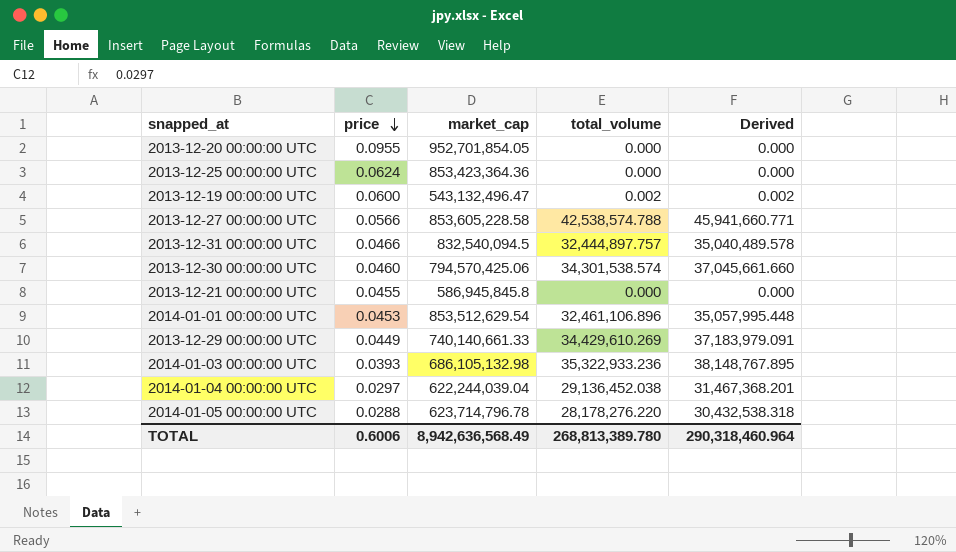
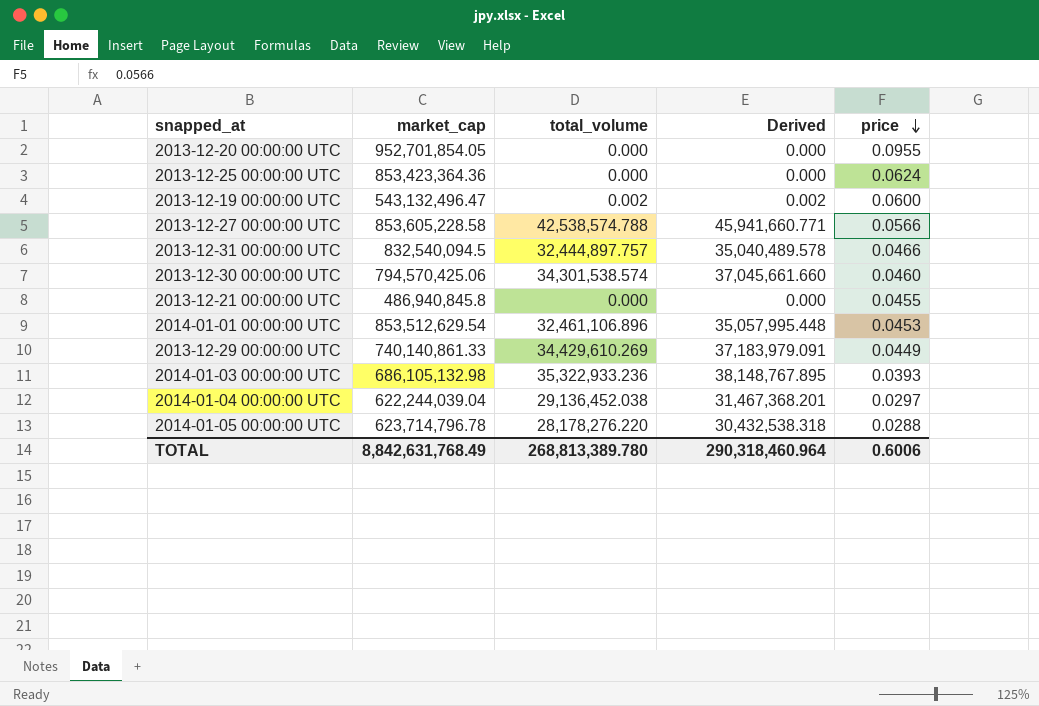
column price | position: 2 -> 5
2013-12-21 00:00:00 UTC | market_cap: 586,945,845.8 -> 486,940,845.8
2013-12-29 00:00:00 UTC | market_cap: 740,140,661.33 -> 740,140,861.33
TOTAL | market_cap: 8,942,636,568.49 -> 8,842,631,768.49

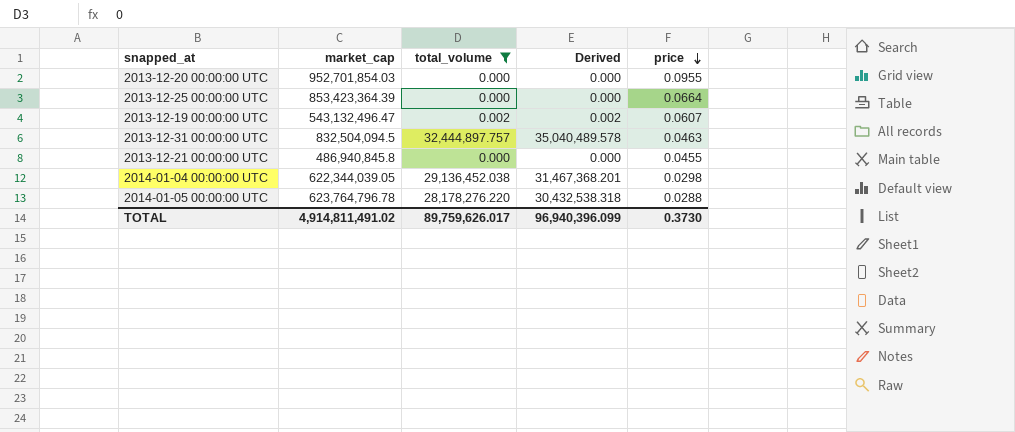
filter: none -> total_volume <= 32,444,897.757
2013-12-20 00:00:00 UTC | market_cap: 952,701,854.05 -> 952,701,854.03
2013-12-25 00:00:00 UTC | market_cap: 853,423,364.36 -> 853,423,364.39
2013-12-25 00:00:00 UTC | price: 0.0624 -> 0.0664
2013-12-19 00:00:00 UTC | price: 0.0600 -> 0.0607
2013-12-31 00:00:00 UTC | market_cap: 832,540,094.5 -> 832,504,094.5
2013-12-31 00:00:00 UTC | price: 0.0466 -> 0.0463
2014-01-04 00:00:00 UTC | market_cap: 622,244,039.04 -> 622,344,039.05
2014-01-04 00:00:00 UTC | price: 0.0297 -> 0.0298
2014-01-05 00:00:00 UTC | market_cap: 623,714,796.78 -> 623,764,796.78
TOTAL | market_cap: 8,842,631,768.49 -> 4,914,811,491.02
TOTAL | total_volume: 268,813,389.780 -> 89,759,626.017
TOTAL | Derived: 290,318,460.964 -> 96,940,396.099
TOTAL | price: 0.6006 -> 0.3730

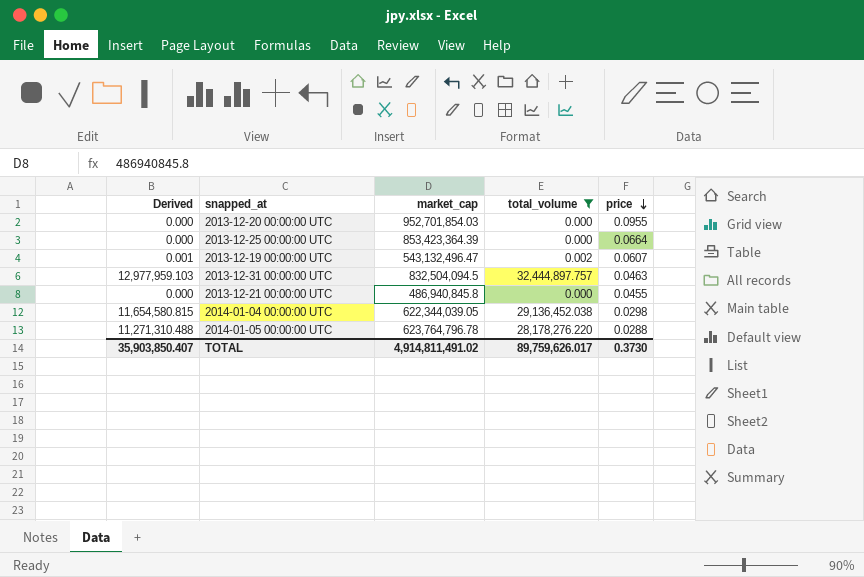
column Derived | formula: [total_volume] * 1.08 -> [total_volume] * 0.4
column Derived | position: 4 -> 1
TOTAL | Derived: 96,940,396.099 -> 35,903,850.407

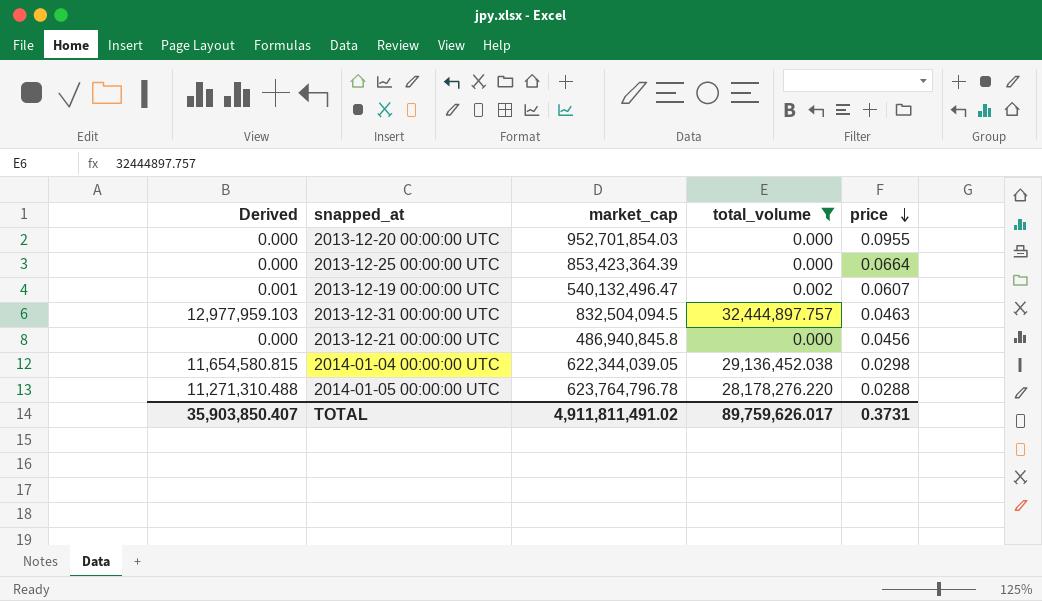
2013-12-19 00:00:00 UTC | market_cap: 543,132,496.47 -> 540,132,496.47
2013-12-21 00:00:00 UTC | price: 0.0455 -> 0.0456
TOTAL | market_cap: 4,914,811,491.02 -> 4,911,811,491.02
TOTAL | price: 0.3730 -> 0.3731

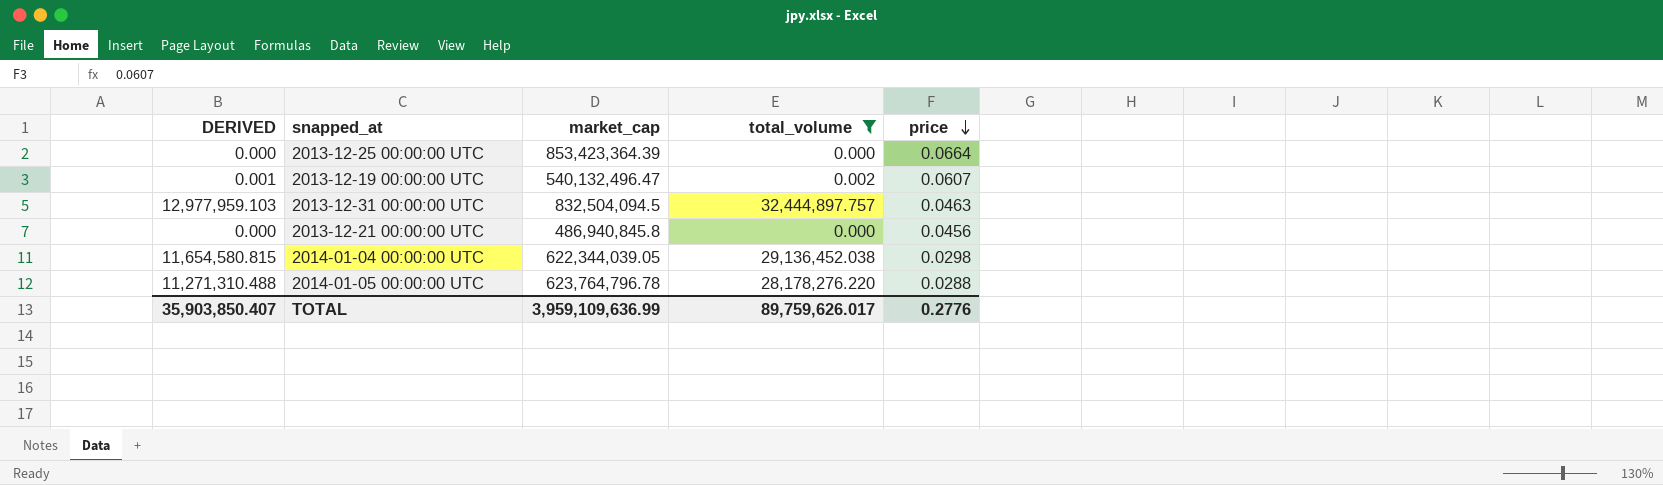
column name: Derived -> DERIVED
row 2013-12-20 00:00:00 UTC: 0.000 | 952,701,854.03 | 0.000 | 0.0955 -> none
TOTAL | market_cap: 4,911,811,491.02 -> 3,959,109,636.99
TOTAL | price: 0.3731 -> 0.2776

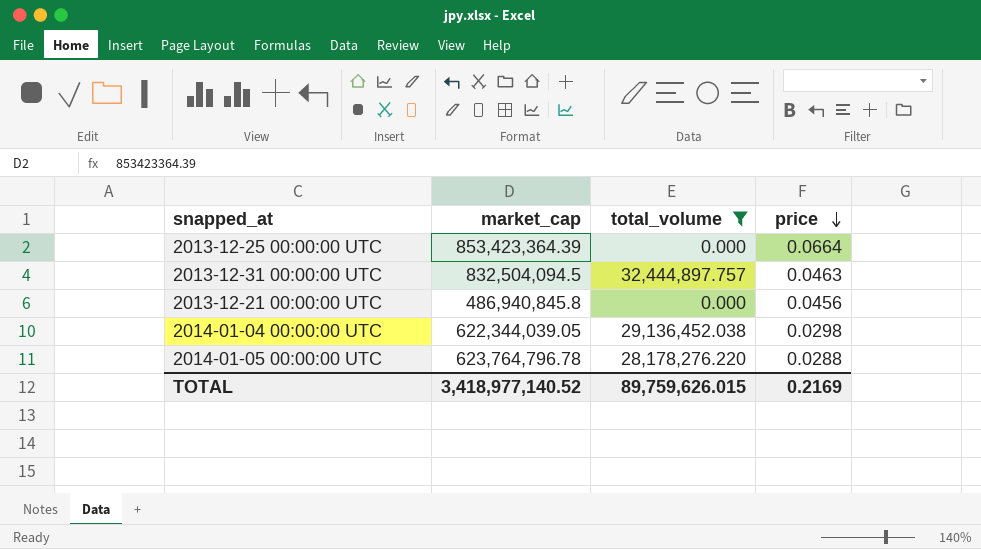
column DERIVED | formula: [total_volume] * 0.4 -> none
row 2013-12-19 00:00:00 UTC: 0.001 | 540,132,496.47 | 0.002 | 0.0607 -> none
TOTAL | market_cap: 3,959,109,636.99 -> 3,418,977,140.52
TOTAL | total_volume: 89,759,626.017 -> 89,759,626.015
TOTAL | price: 0.2776 -> 0.2169

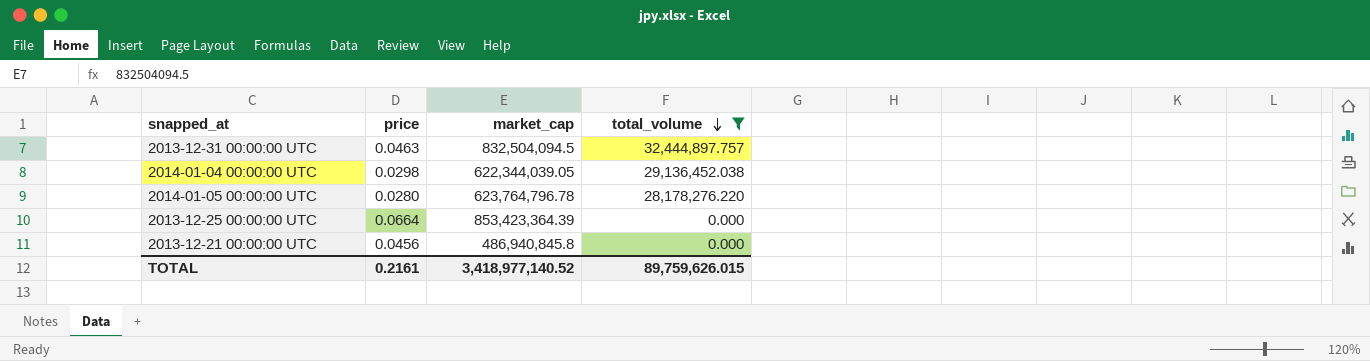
row order: price descending -> total_volume descending
column price | position: 4 -> 2
2014-01-05 00:00:00 UTC | price: 0.0288 -> 0.0280
TOTAL | price: 0.2169 -> 0.2161

